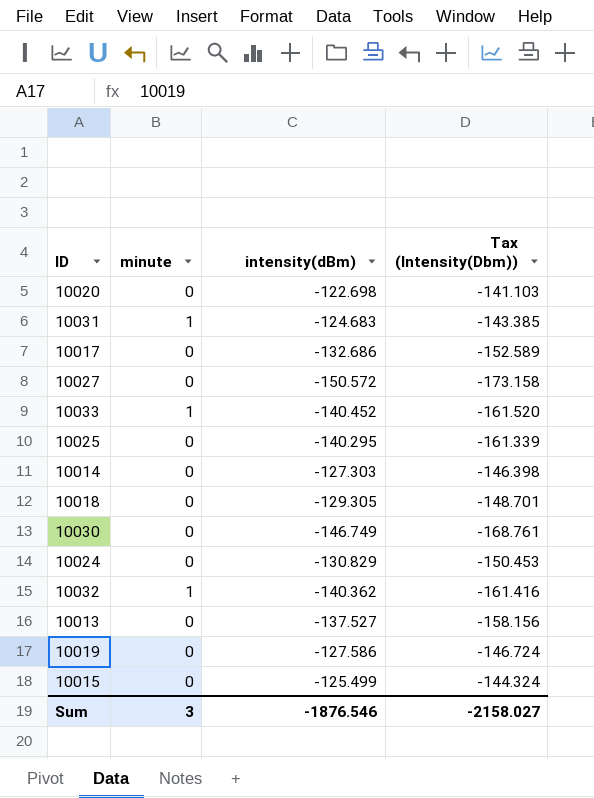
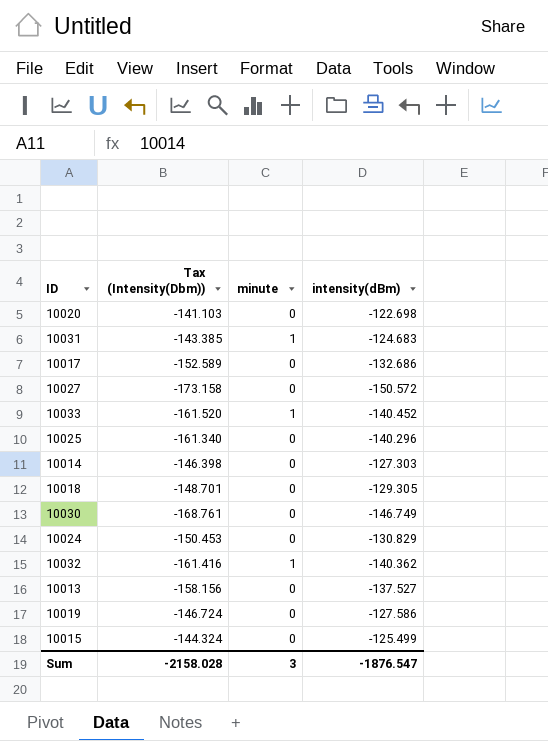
column Tax (Intensity(Dbm)) | position: 4 -> 2
10025 | Tax (Intensity(Dbm)): -161.339 -> -161.340
10025 | intensity(dBm): -140.295 -> -140.296
Sum | Tax (Intensity(Dbm)): -2158.027 -> -2158.028
Sum | intensity(dBm): -1876.546 -> -1876.547

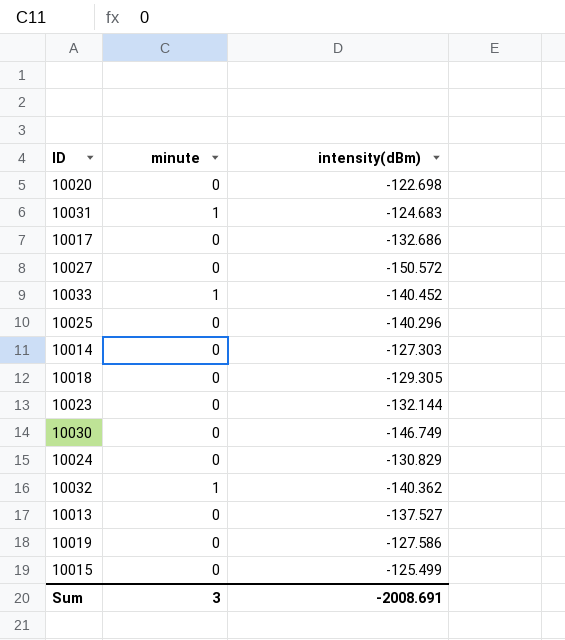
column Tax (Intensity(Dbm)) | formula: [intensity(dBm)] * 1.15 -> none
row 10023: none -> 0 | -132.144
Sum | intensity(dBm): -1876.547 -> -2008.691

